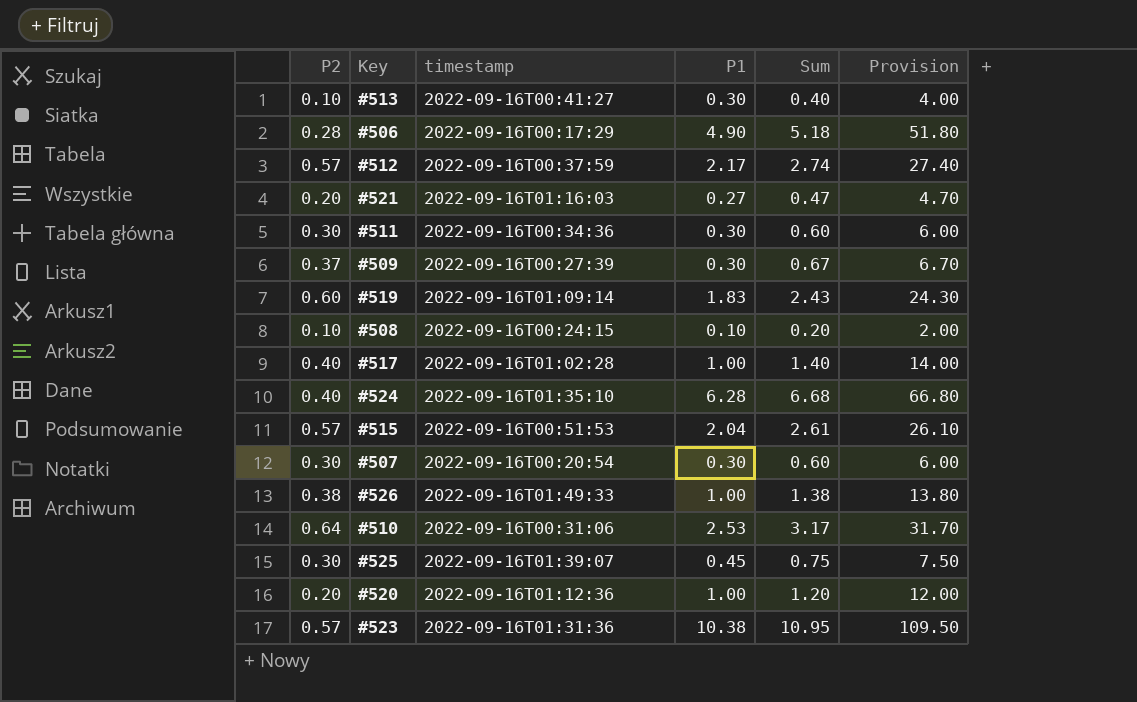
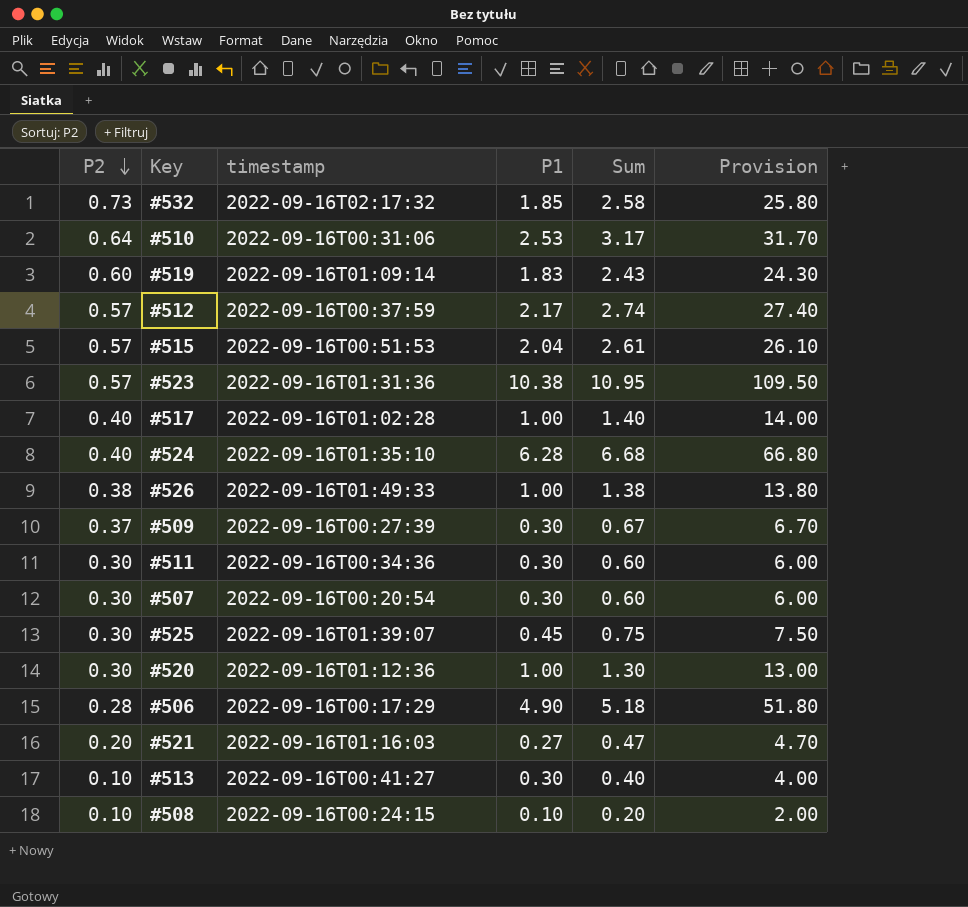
row order: none -> P2 descending
row #532: none -> 0.73 | 2022-09-16T02:17:32 | 1.85 | 2.58 | 25.80
#520 | P2: 0.20 -> 0.30
#520 | Sum: 1.20 -> 1.30
#520 | Provision: 12.00 -> 13.00

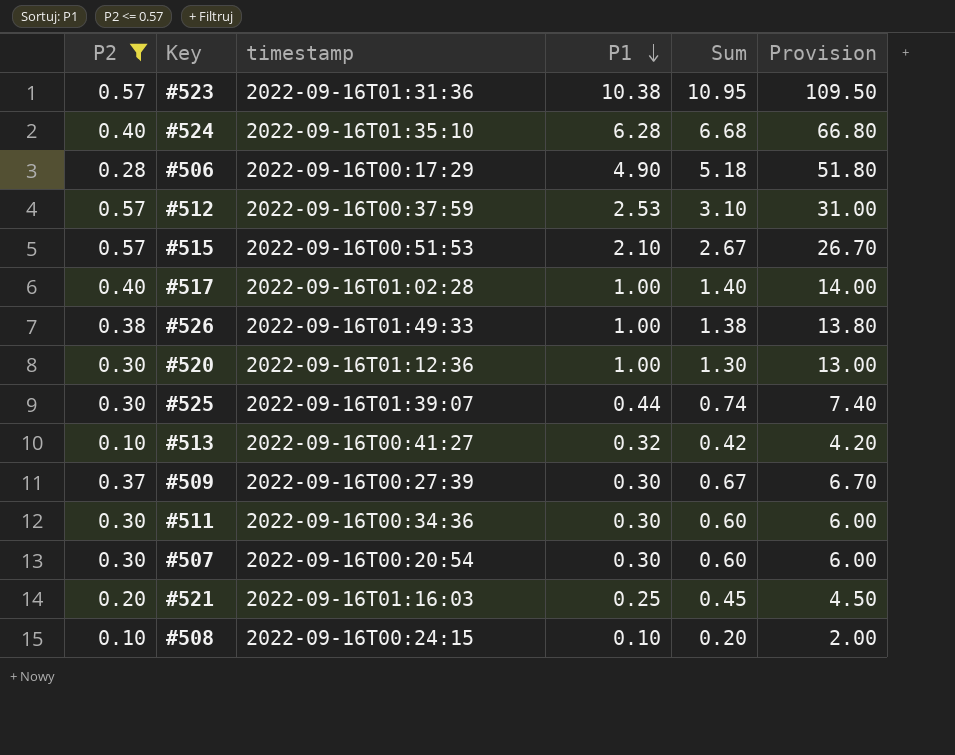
filter: none -> P2 <= 0.57
row order: P2 descending -> P1 descending
#512 | P1: 2.17 -> 2.53
#512 | Sum: 2.74 -> 3.10
#512 | Provision: 27.40 -> 31.00
#515 | P1: 2.04 -> 2.10
#515 | Sum: 2.61 -> 2.67
#515 | Provision: 26.10 -> 26.70
#525 | P1: 0.45 -> 0.44
#525 | Sum: 0.75 -> 0.74
#525 | Provision: 7.50 -> 7.40
#513 | P1: 0.30 -> 0.32
#513 | Sum: 0.40 -> 0.42
#513 | Provision: 4.00 -> 4.20
#521 | P1: 0.27 -> 0.25
#521 | Sum: 0.47 -> 0.45
#521 | Provision: 4.70 -> 4.50

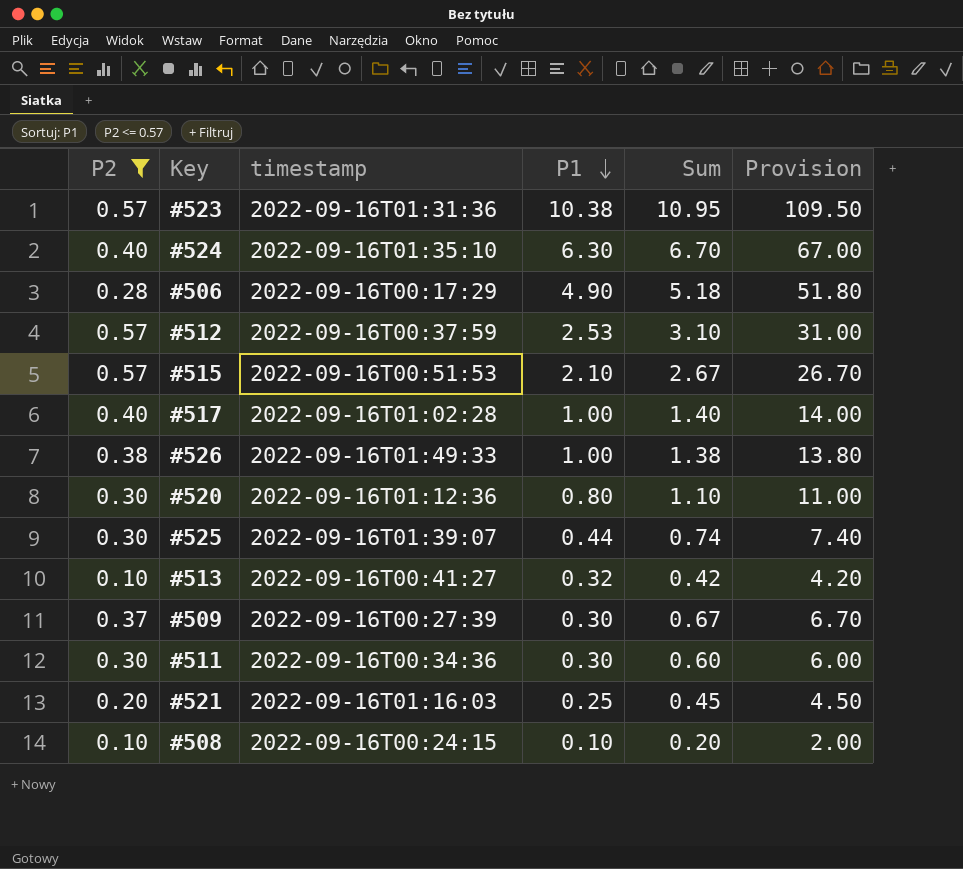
row #507: 0.30 | 2022-09-16T00:20:54 | 0.30 | 0.60 | 6.00 -> none
#524 | P1: 6.28 -> 6.30
#524 | Sum: 6.68 -> 6.70
#524 | Provision: 66.80 -> 67.00
#520 | P1: 1.00 -> 0.80
#520 | Sum: 1.30 -> 1.10
#520 | Provision: 13.00 -> 11.00

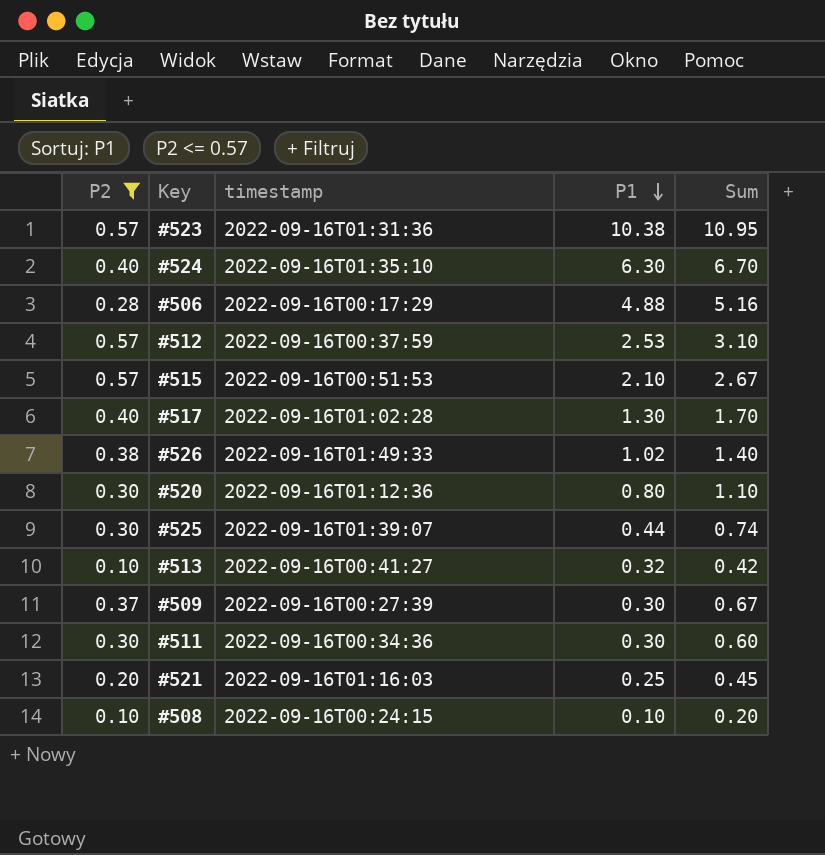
column Provision | formula: [Sum] * 10 -> none
#506 | P1: 4.90 -> 4.88
#506 | Sum: 5.18 -> 5.16
#517 | P1: 1.00 -> 1.30
#517 | Sum: 1.40 -> 1.70
#526 | P1: 1.00 -> 1.02
#526 | Sum: 1.38 -> 1.40

